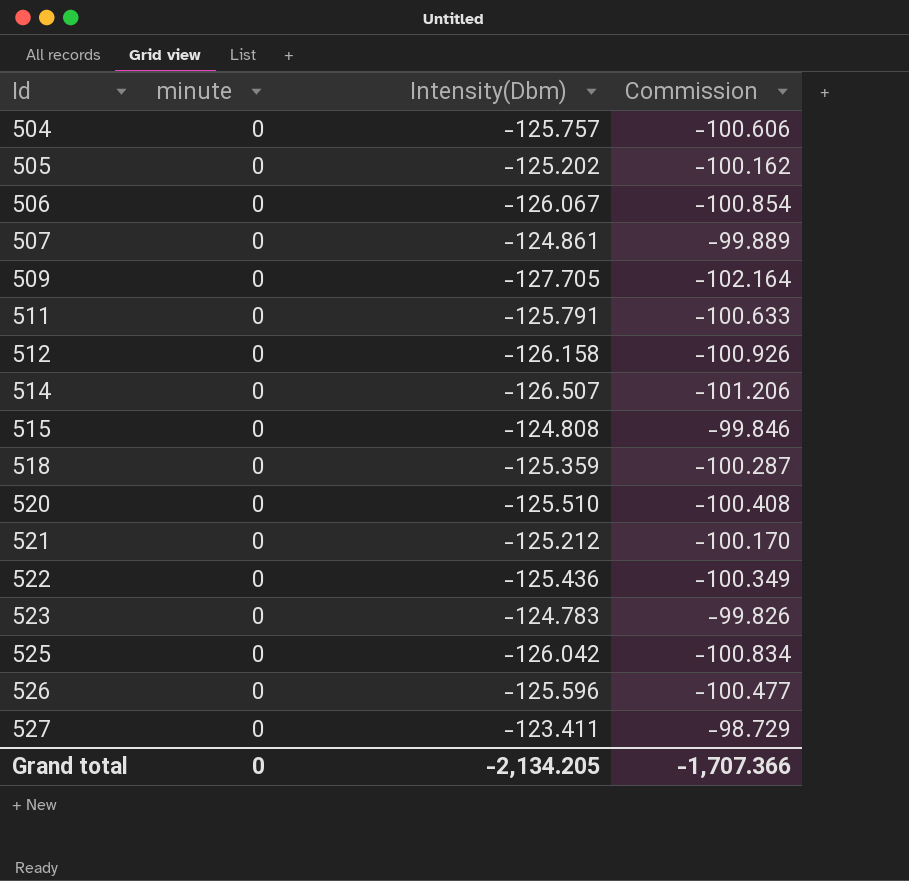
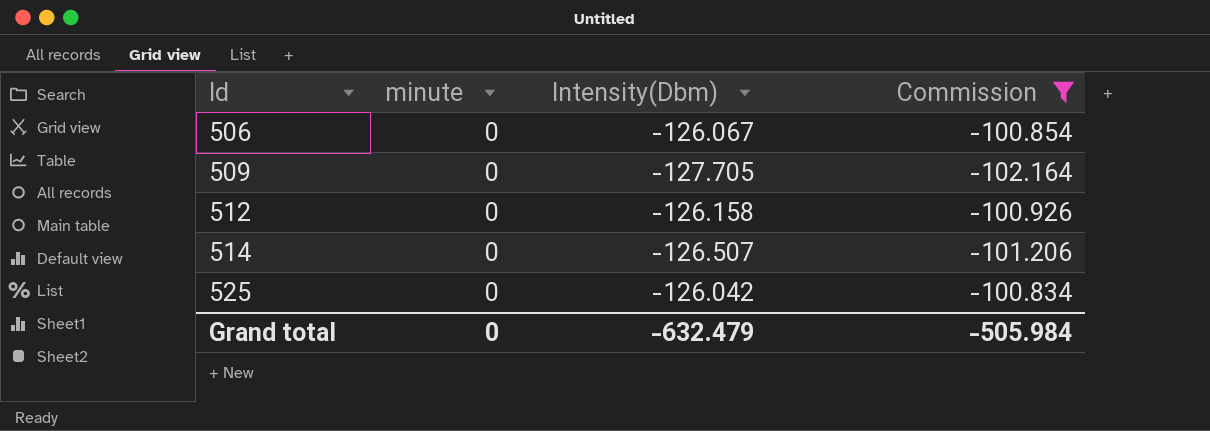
filter: none -> Commission <= -100.834
Grand total | Intensity(Dbm): -2,134.205 -> -632.479
Grand total | Commission: -1,707.366 -> -505.984

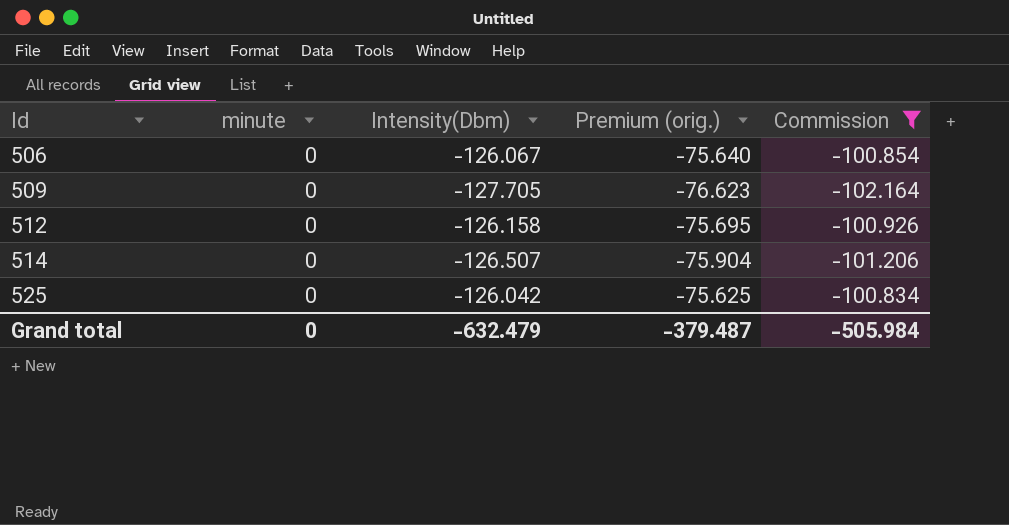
column Premium (orig.) | formula: none -> [Intensity(Dbm)] * 0.6

